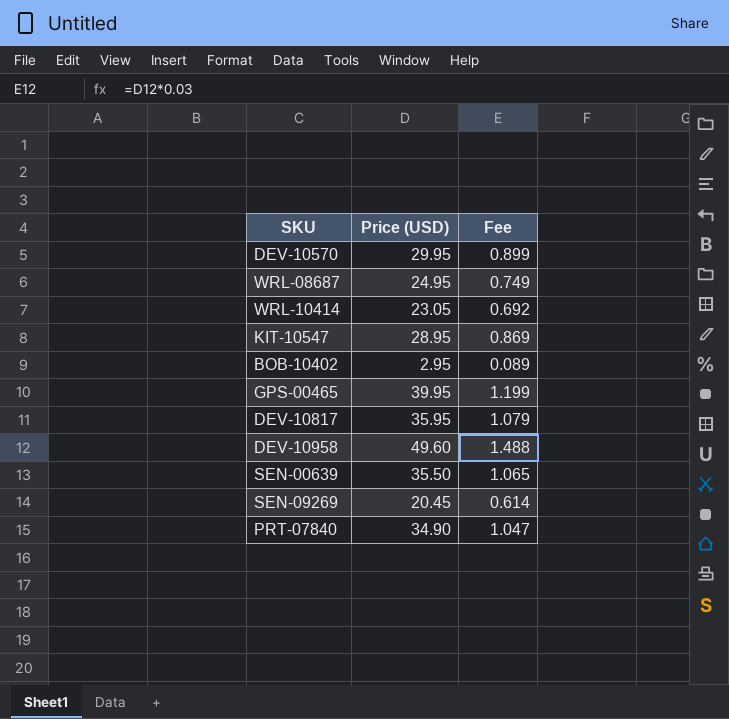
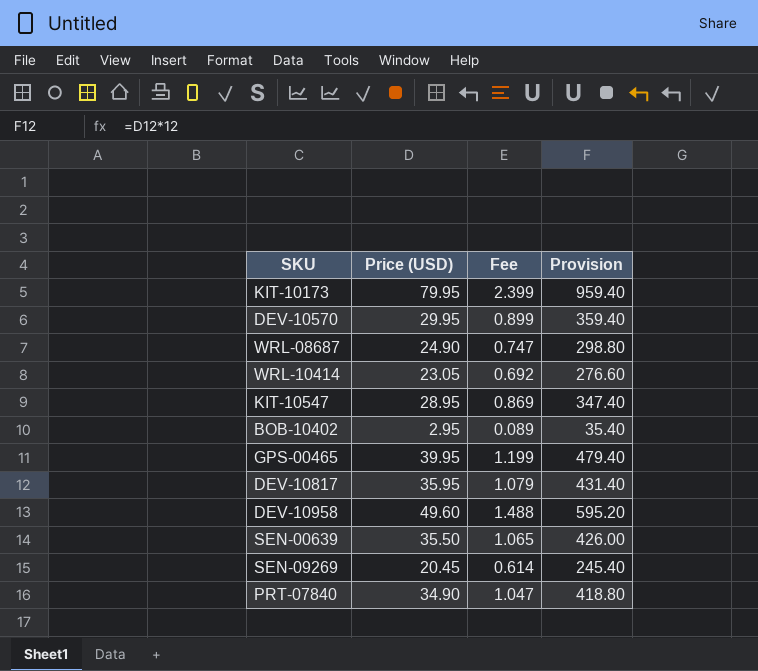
column Provision | formula: none -> [Price (USD)] * 12
row KIT-10173: none -> 79.95 | 2.399 | 959.40
WRL-08687 | Price (USD): 24.95 -> 24.90
WRL-08687 | Fee: 0.749 -> 0.747

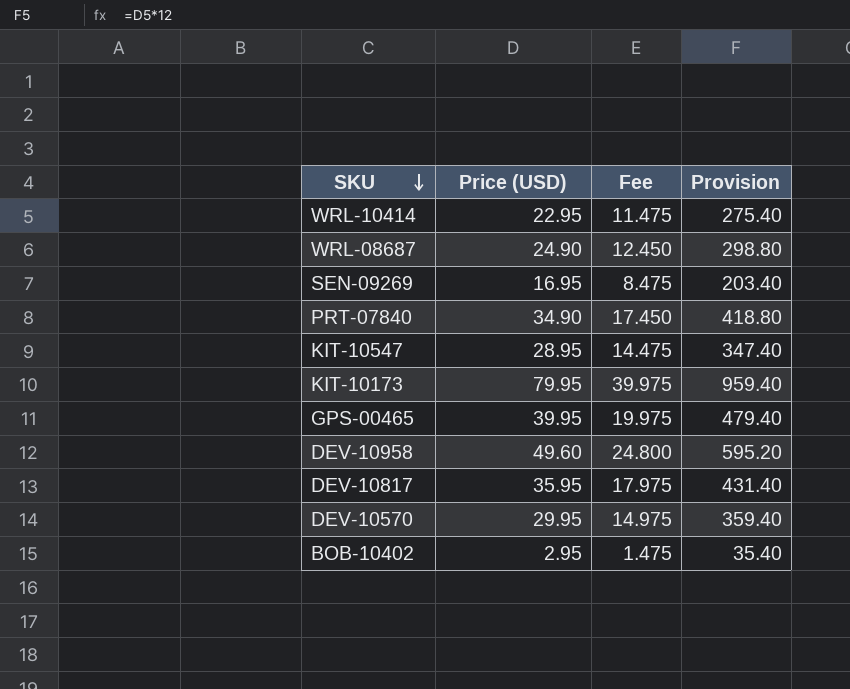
row order: none -> SKU descending
column Fee | formula: [Price (USD)] * 0.03 -> [Price (USD)] * 0.5
row SEN-00639: 35.50 | 1.065 | 426.00 -> none
WRL-10414 | Price (USD): 23.05 -> 22.95
WRL-10414 | Provision: 276.60 -> 275.40
SEN-09269 | Price (USD): 20.45 -> 16.95
SEN-09269 | Provision: 245.40 -> 203.40

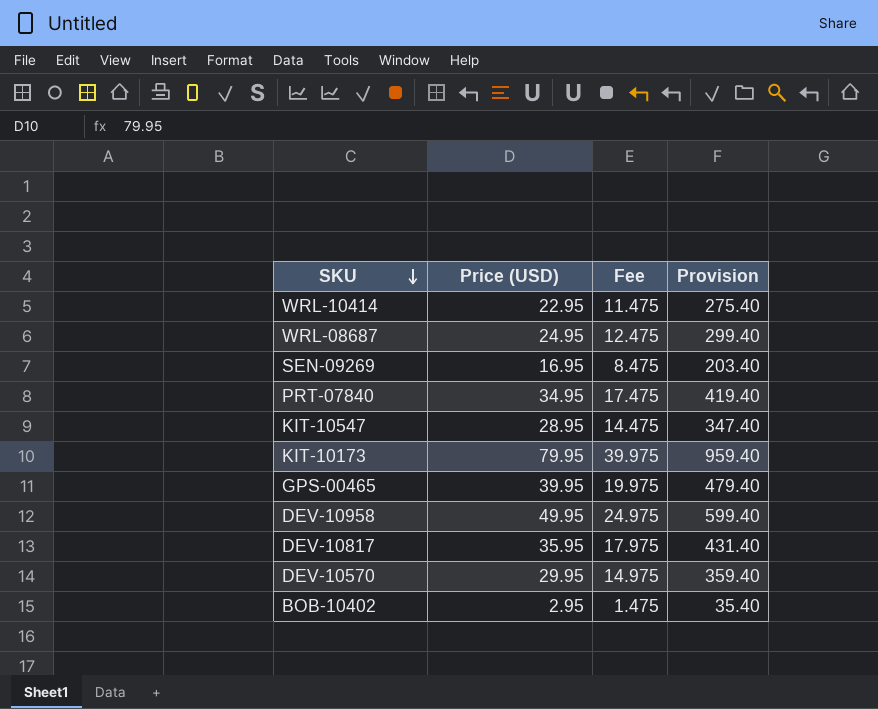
WRL-08687 | Price (USD): 24.90 -> 24.95
WRL-08687 | Fee: 12.450 -> 12.475
WRL-08687 | Provision: 298.80 -> 299.40
PRT-07840 | Price (USD): 34.90 -> 34.95
PRT-07840 | Fee: 17.450 -> 17.475
PRT-07840 | Provision: 418.80 -> 419.40
DEV-10958 | Price (USD): 49.60 -> 49.95
DEV-10958 | Fee: 24.800 -> 24.975
DEV-10958 | Provision: 595.20 -> 599.40

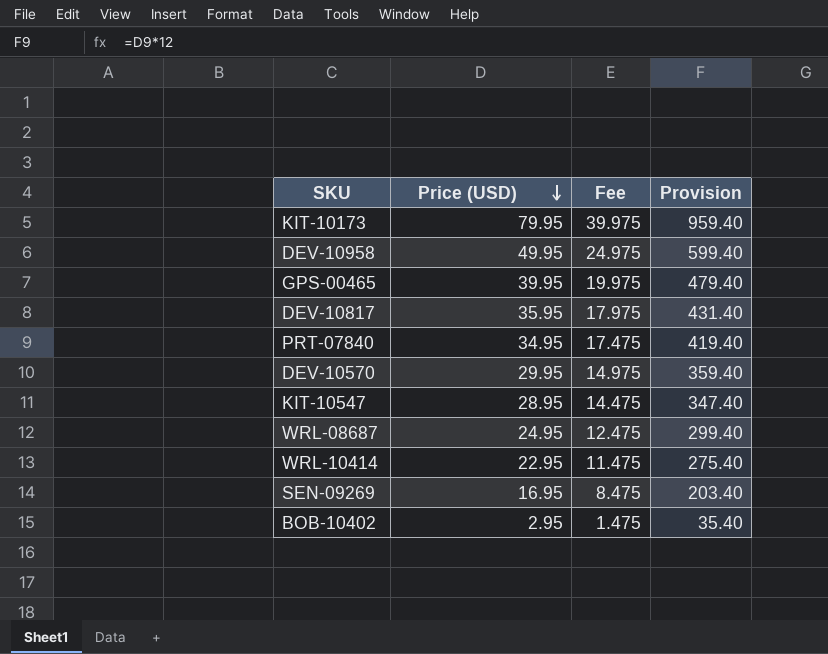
row order: SKU descending -> Price (USD) descending

